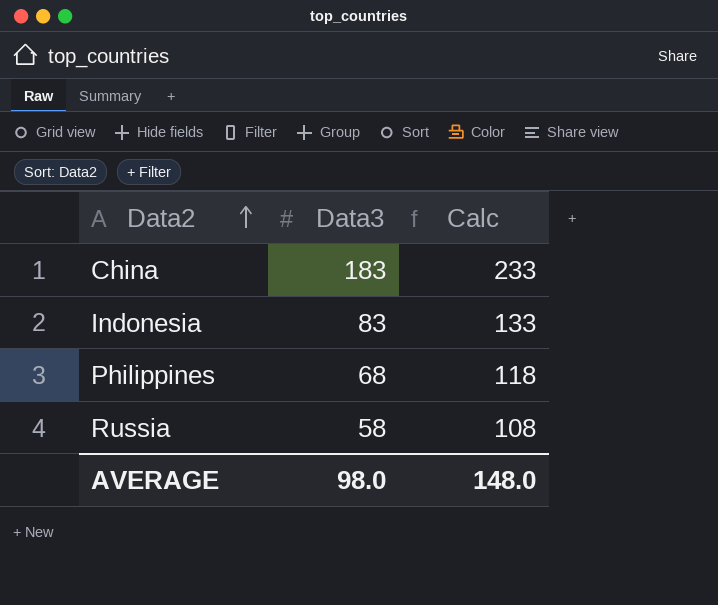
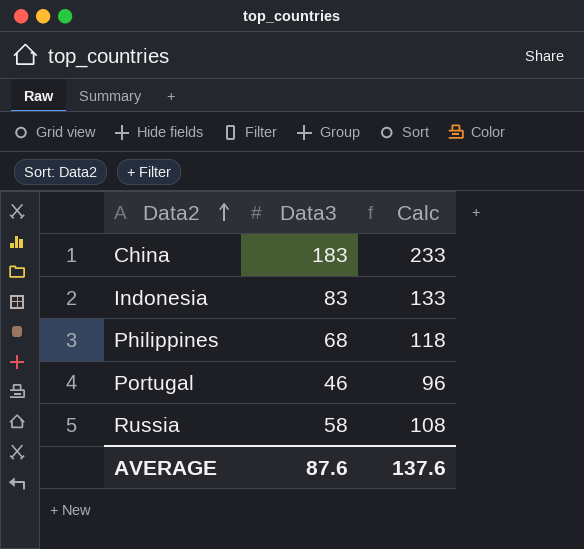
row Portugal: none -> 46 | 96
AVERAGE | Data3: 98.0 -> 87.6
AVERAGE | Calc: 148.0 -> 137.6

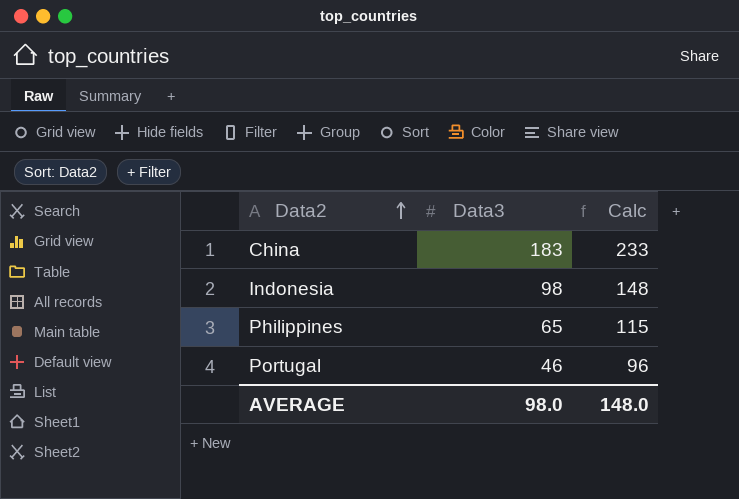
row Russia: 58 | 108 -> none
Indonesia | Data3: 83 -> 98
Indonesia | Calc: 133 -> 148
Philippines | Data3: 68 -> 65
Philippines | Calc: 118 -> 115
AVERAGE | Data3: 87.6 -> 98.0
AVERAGE | Calc: 137.6 -> 148.0

